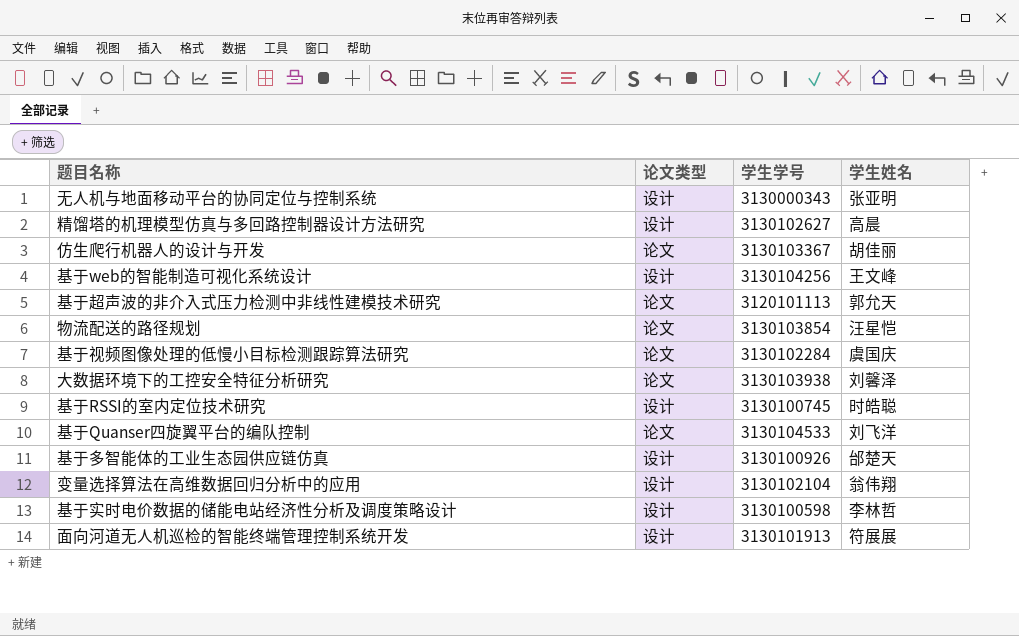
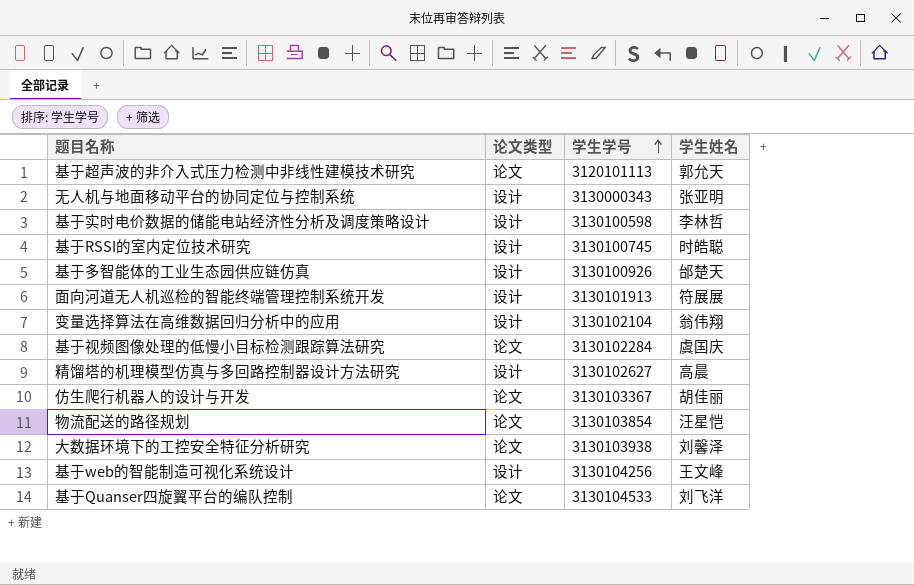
row order: none -> 学生学号 ascending

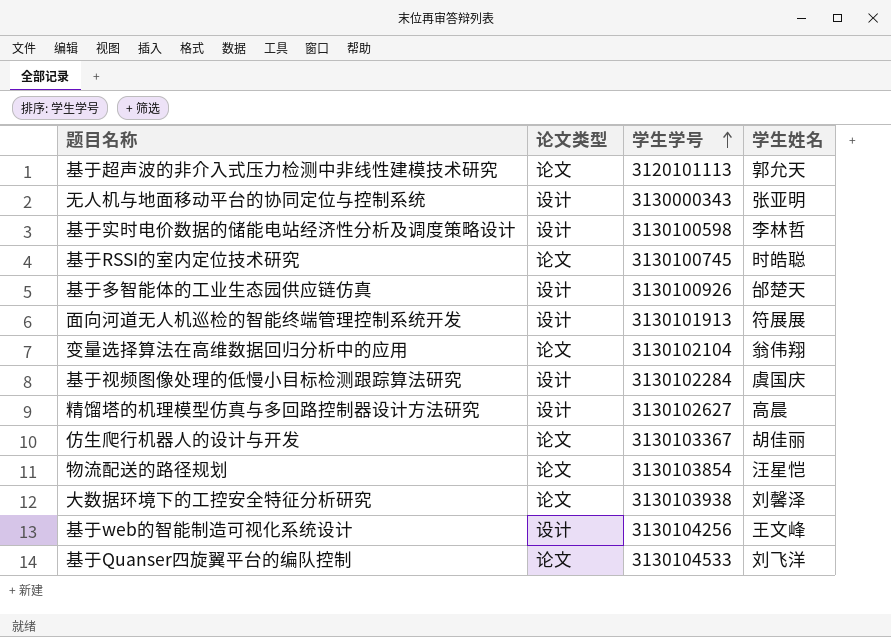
基于RSSI的室内定位技术研究 | 论文类型: 设计 -> 论文
变量选择算法在高维数据回归分析中的应用 | 论文类型: 设计 -> 论文
基于视频图像处理的低慢小目标检测跟踪算法研究 | 论文类型: 论文 -> 设计

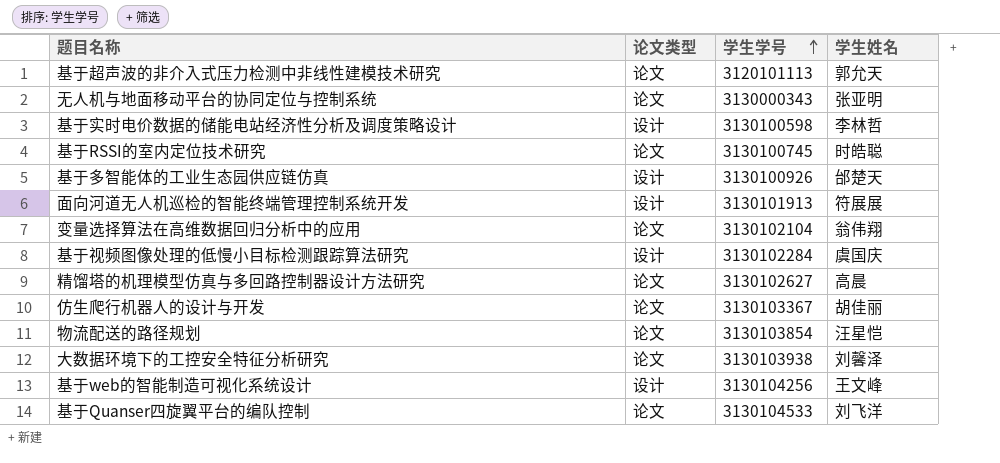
无人机与地面移动平台的协同定位与控制系统 | 论文类型: 设计 -> 论文
精馏塔的机理模型仿真与多回路控制器设计方法研究 | 论文类型: 设计 -> 论文

